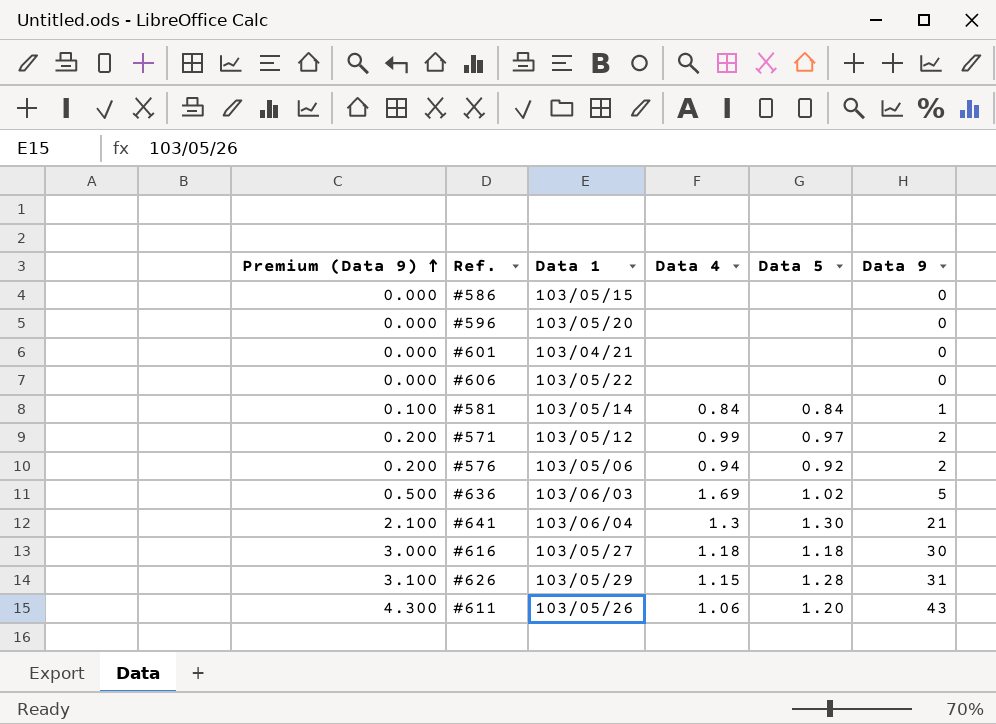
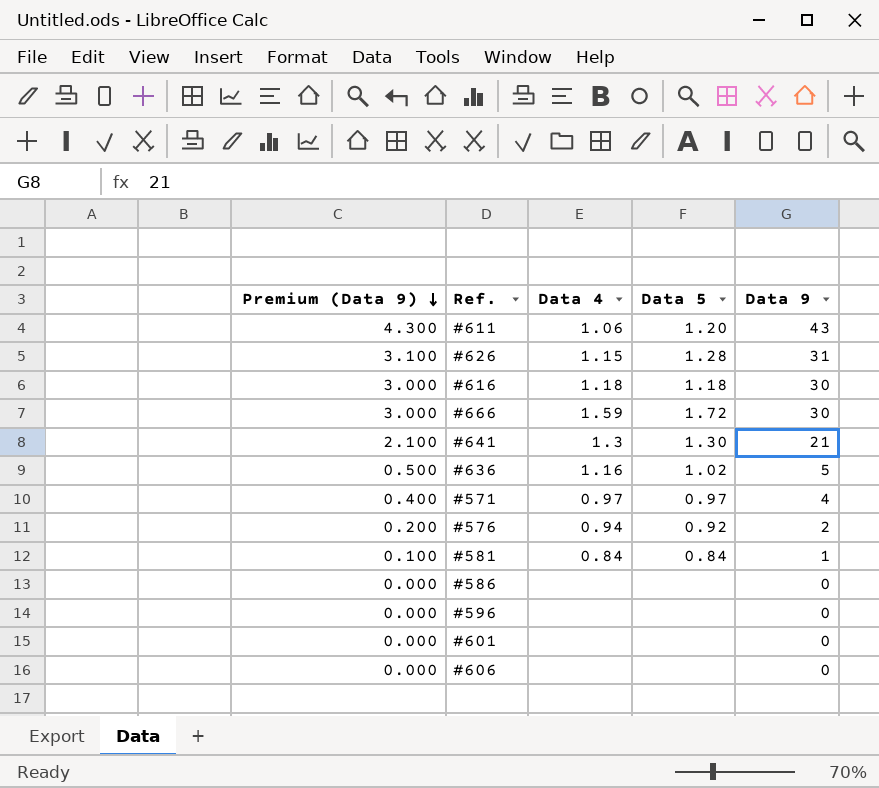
row order: Premium (Data 9) ascending -> Premium (Data 9) descending
column Data 1 | position: 3 -> none
row #666: none -> 3.000 | 1.59 | 1.72 | 30
#636 | Data 4: 1.69 -> 1.16
#571 | Premium (Data 9): 0.200 -> 0.400
#571 | Data 4: 0.99 -> 0.97
#571 | Data 9: 2 -> 4

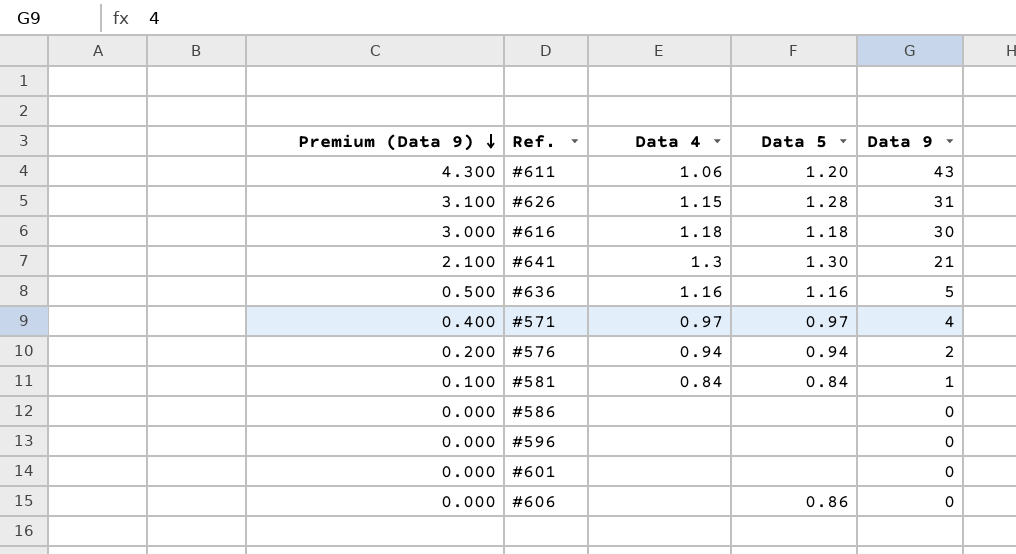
row #666: 3.000 | 1.59 | 1.72 | 30 -> none
#636 | Data 5: 1.02 -> 1.16
#576 | Data 5: 0.92 -> 0.94
#606 | Data 5: none -> 0.86

